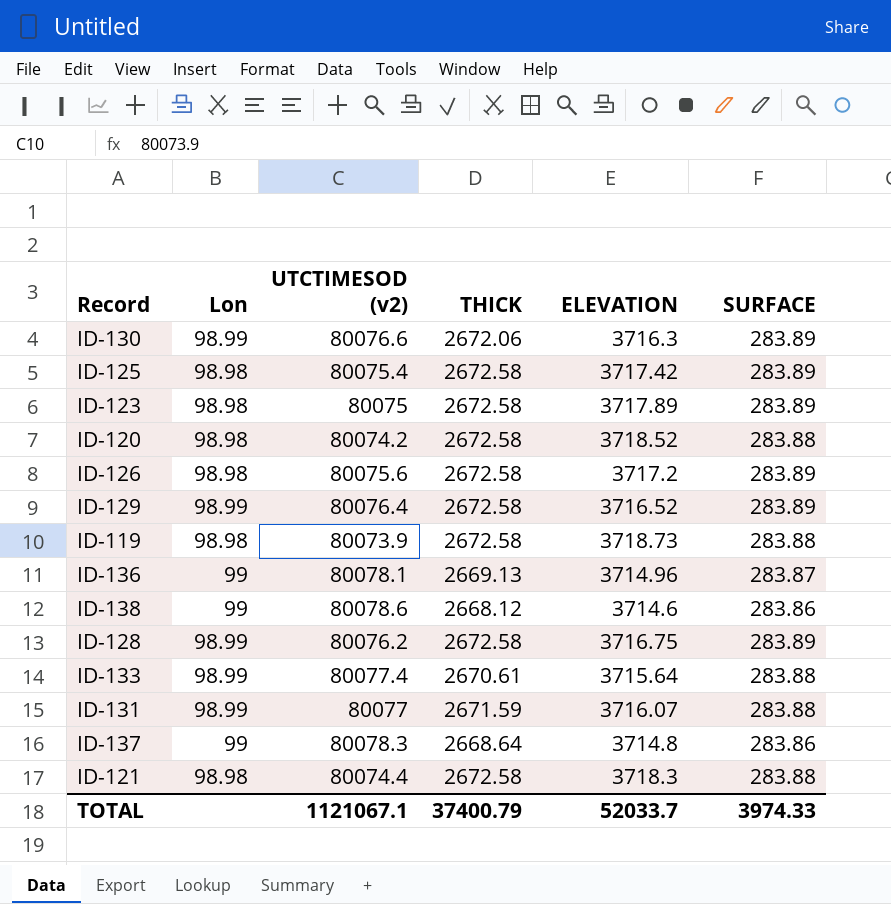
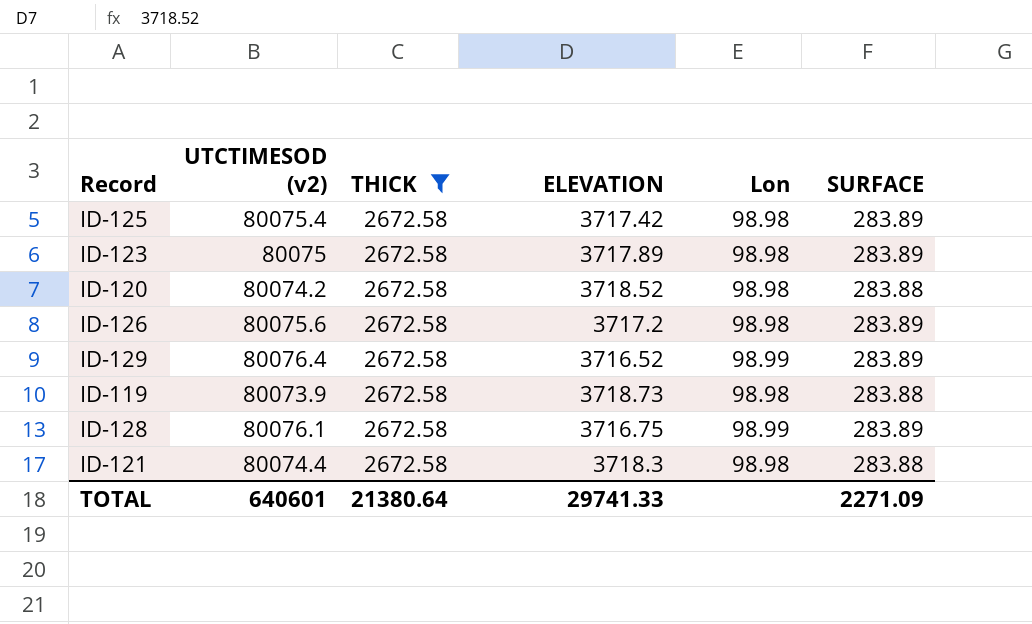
filter: none -> THICK = 2672.58
column Lon | position: 2 -> 5
ID-128 | UTCTIMESOD (v2): 80076.2 -> 80076.1
TOTAL | UTCTIMESOD (v2): 1121067.1 -> 640601
TOTAL | THICK: 37400.79 -> 21380.64
TOTAL | ELEVATION: 52033.7 -> 29741.33
TOTAL | SURFACE: 3974.33 -> 2271.09

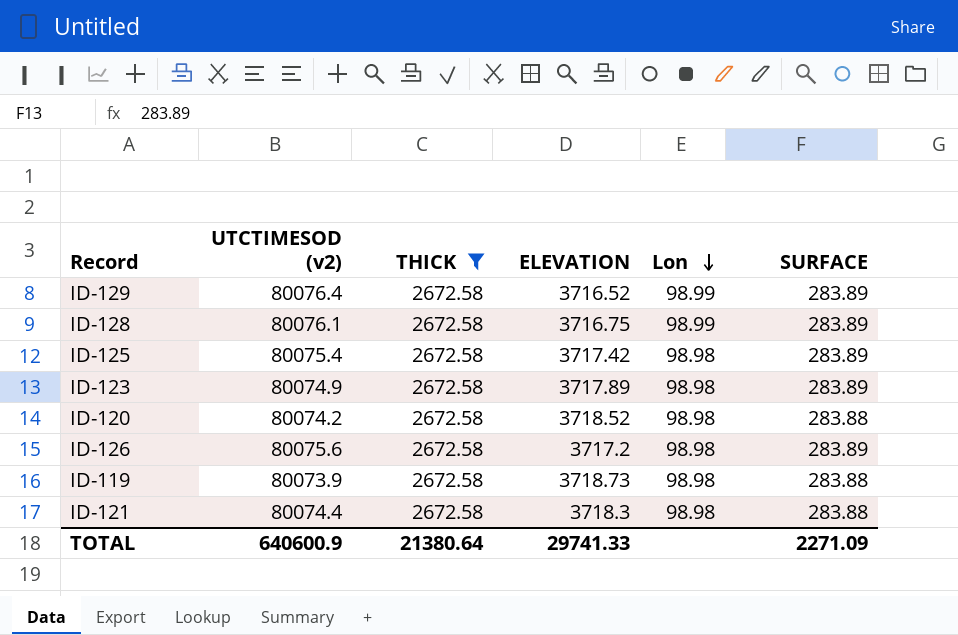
row order: none -> Lon descending
ID-123 | UTCTIMESOD (v2): 80075 -> 80074.9
TOTAL | UTCTIMESOD (v2): 640601 -> 640600.9

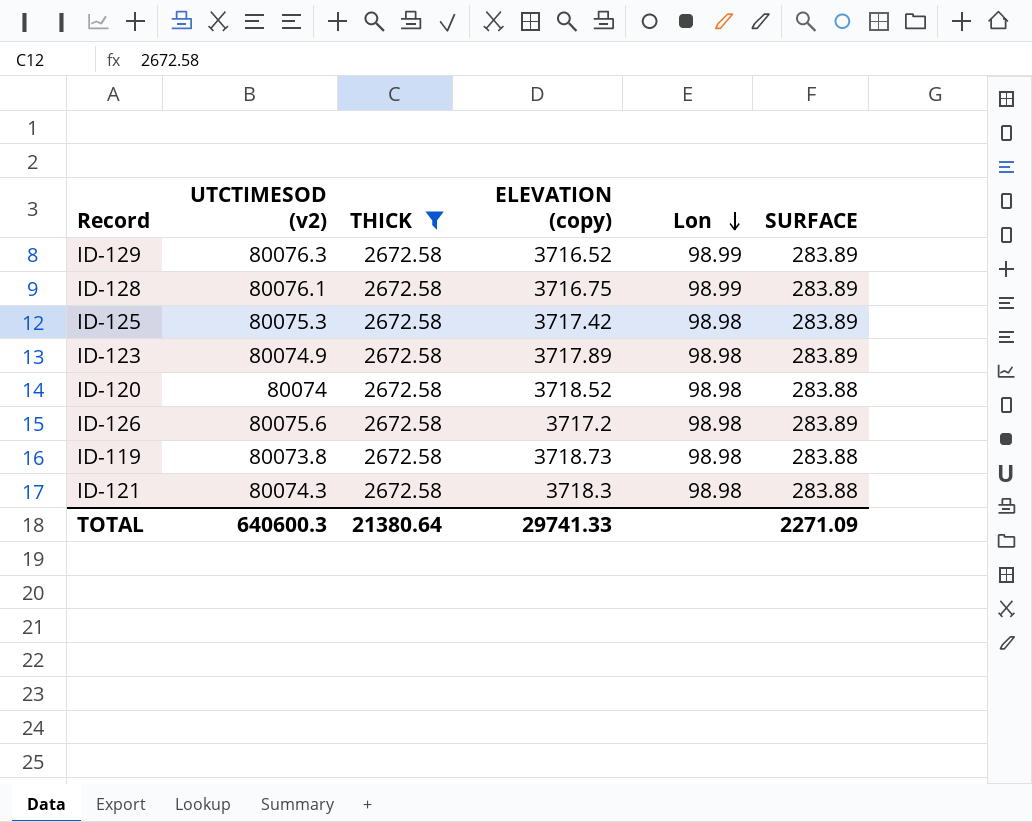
column name: ELEVATION -> ELEVATION (copy)
ID-129 | UTCTIMESOD (v2): 80076.4 -> 80076.3
ID-125 | UTCTIMESOD (v2): 80075.4 -> 80075.3
ID-120 | UTCTIMESOD (v2): 80074.2 -> 80074
ID-119 | UTCTIMESOD (v2): 80073.9 -> 80073.8
ID-121 | UTCTIMESOD (v2): 80074.4 -> 80074.3
TOTAL | UTCTIMESOD (v2): 640600.9 -> 640600.3

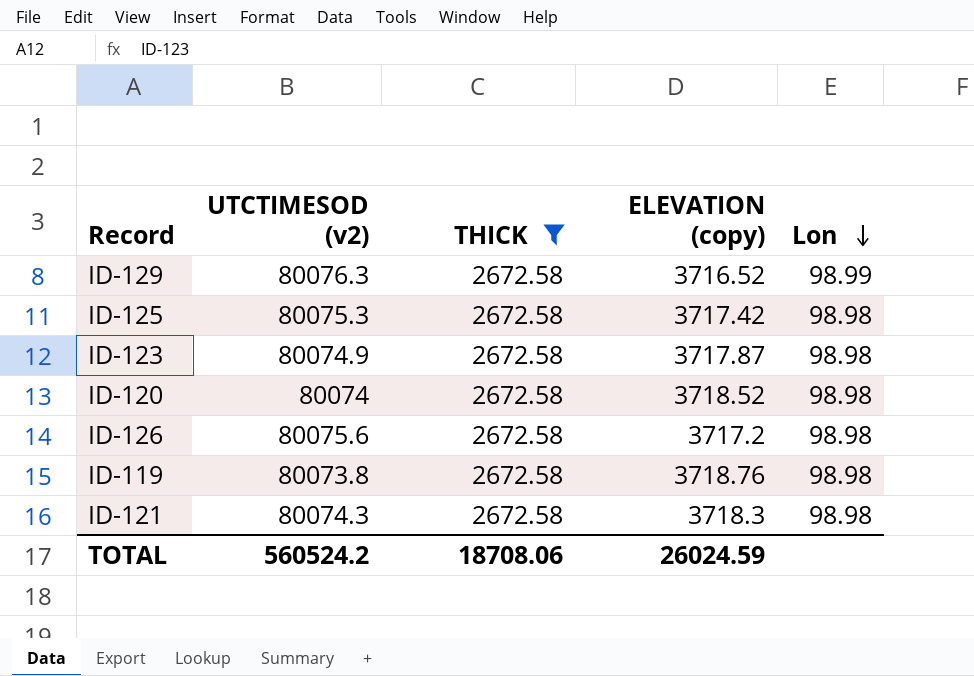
column SURFACE | position: 6 -> none
row ID-128: 80076.1 | 2672.58 | 3716.75 | 98.99 | 283.89 -> none
ID-123 | ELEVATION (copy): 3717.89 -> 3717.87
ID-119 | ELEVATION (copy): 3718.73 -> 3718.76
TOTAL | UTCTIMESOD (v2): 640600.3 -> 560524.2
TOTAL | THICK: 21380.64 -> 18708.06
TOTAL | ELEVATION (copy): 29741.33 -> 26024.59

